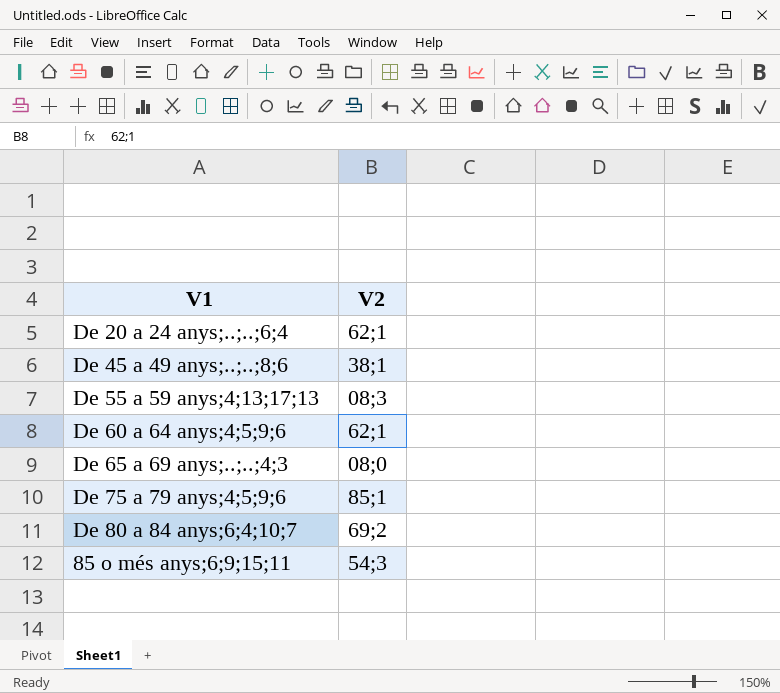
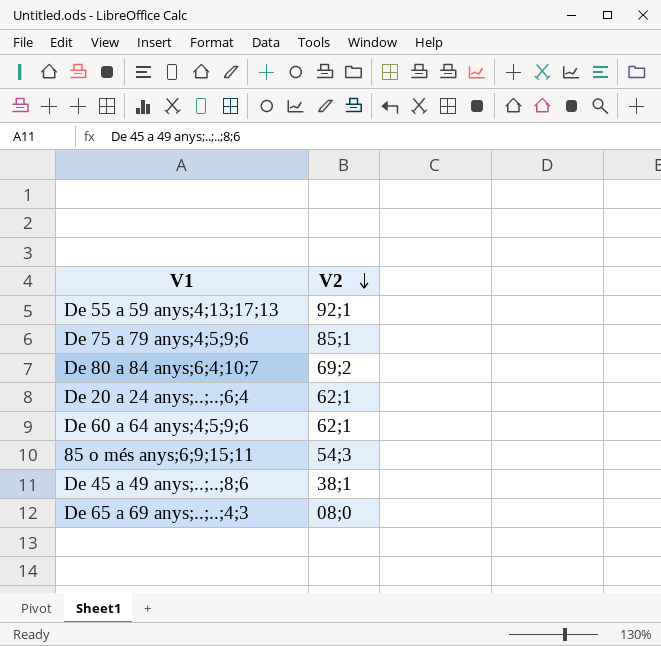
row order: none -> V2 descending
De 55 a 59 anys;4;13;17;13 | V2: 08;3 -> 92;1

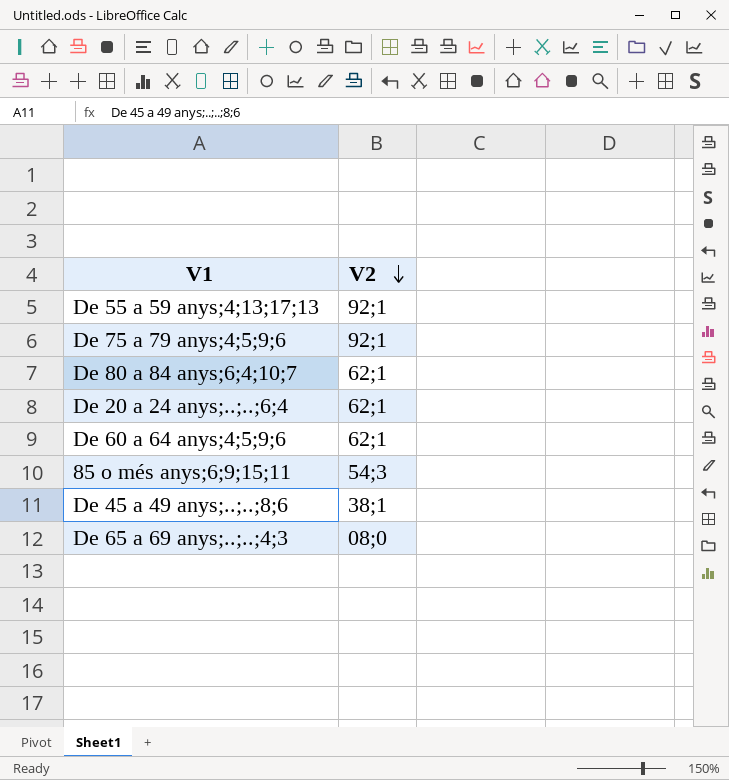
De 75 a 79 anys;4;5;9;6 | V2: 85;1 -> 92;1
De 80 a 84 anys;6;4;10;7 | V2: 69;2 -> 62;1

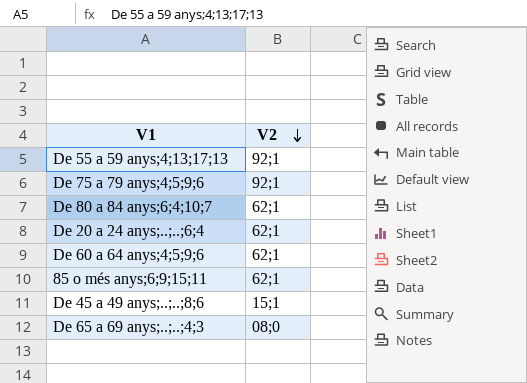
85 o més anys;6;9;15;11 | V2: 54;3 -> 62;1
De 45 a 49 anys;..;..;8;6 | V2: 38;1 -> 15;1

